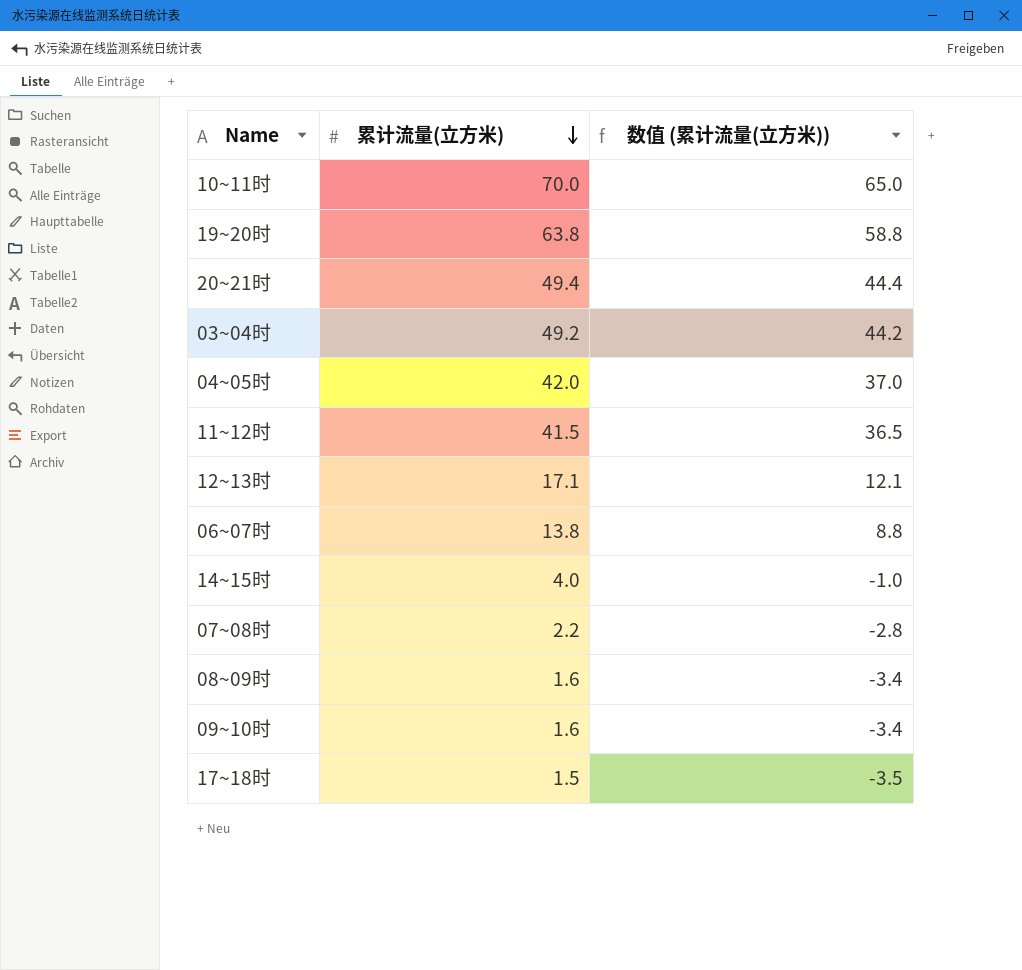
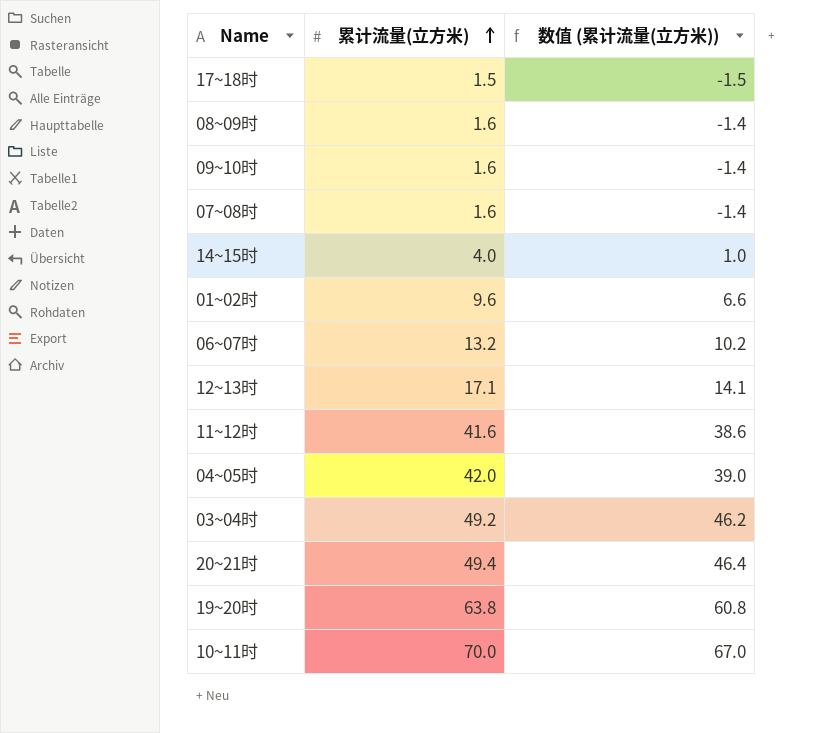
row order: 累计流量(立方米) descending -> 累计流量(立方米) ascending
column 数值 (累计流量(立方米)) | formula: [累计流量(立方米)] - 5 -> [累计流量(立方米)] - 3
07~08时 | 累计流量(立方米): 2.2 -> 1.6
row 01~02时: none -> 9.6 | 6.6
06~07时 | 累计流量(立方米): 13.8 -> 13.2
11~12时 | 累计流量(立方米): 41.5 -> 41.6

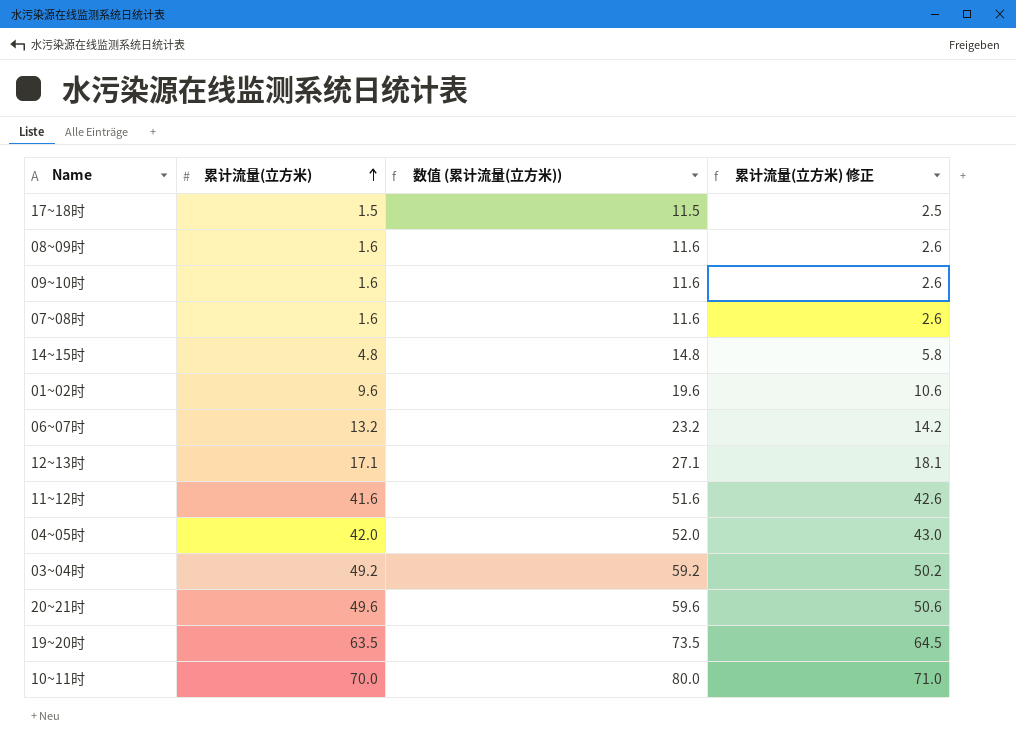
column 数值 (累计流量(立方米)) | formula: [累计流量(立方米)] - 3 -> [累计流量(立方米)] + 10
column 累计流量(立方米) 修正 | formula: none -> [累计流量(立方米)] + 1
14~15时 | 累计流量(立方米): 4.0 -> 4.8
20~21时 | 累计流量(立方米): 49.4 -> 49.6
19~20时 | 累计流量(立方米): 63.8 -> 63.5

